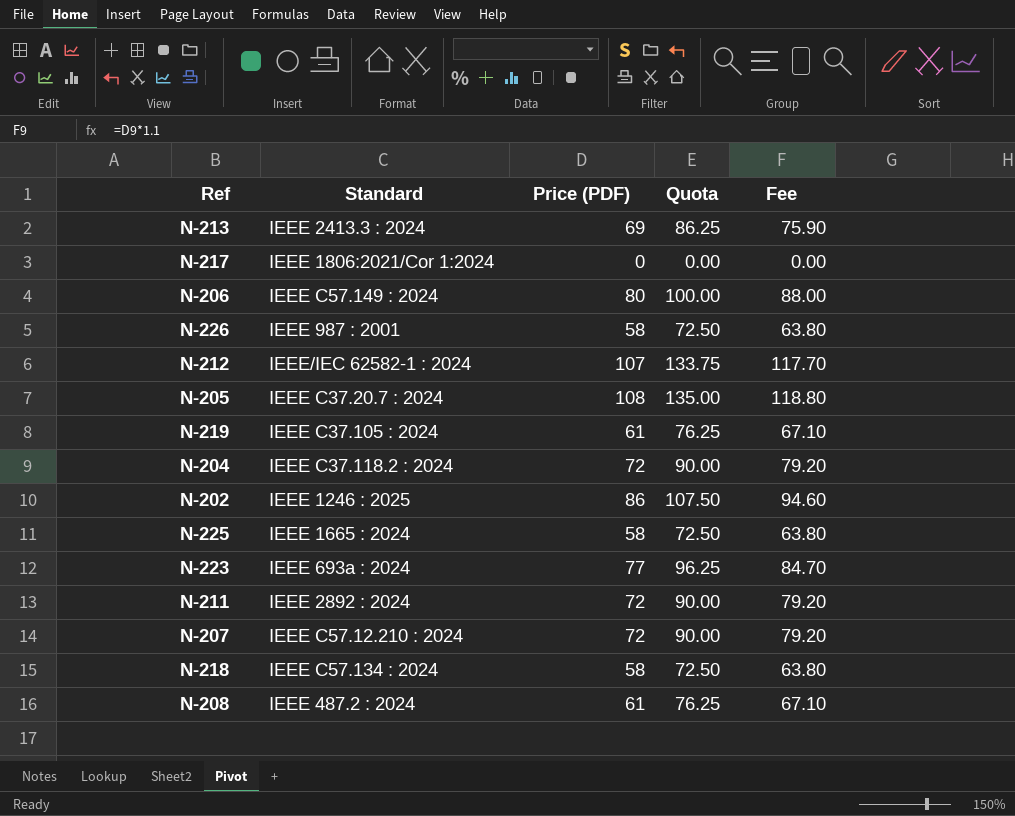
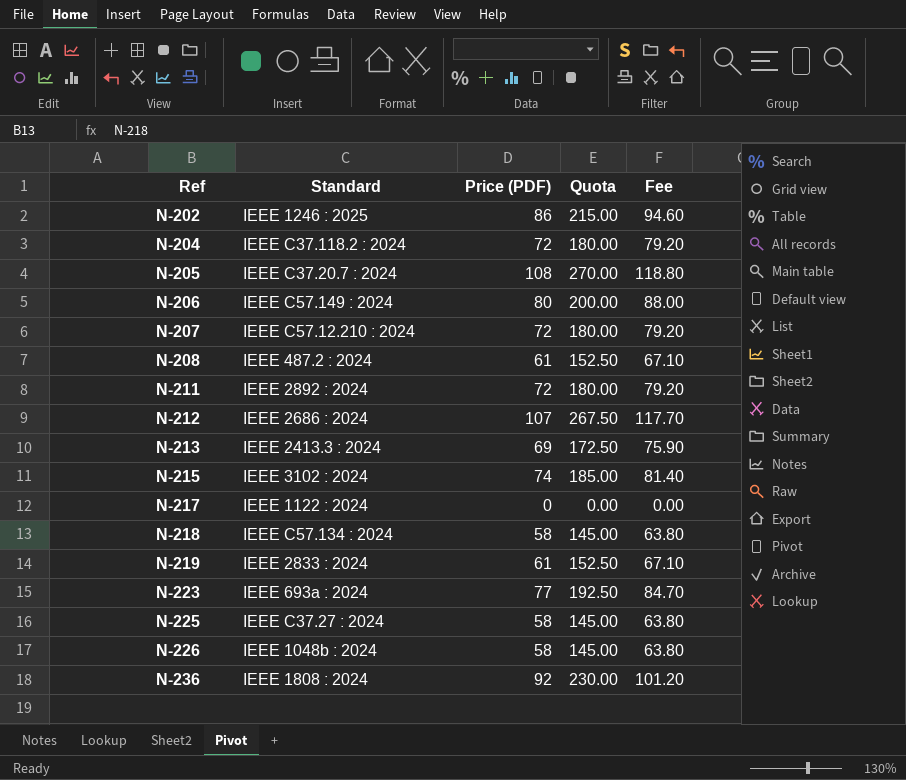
row order: none -> Ref ascending
column Quota | formula: [Price (PDF)] * 1.25 -> [Price (PDF)] * 2.5
N-212 | Standard: IEEE/IEC 62582-1 : 2024 -> IEEE 2686 : 2024
row N-215: none -> IEEE 3102 : 2024 | 74 | 185.00 | 81.40
N-217 | Standard: IEEE 1806:2021/Cor 1:2024 -> IEEE 1122 : 2024
N-219 | Standard: IEEE C37.105 : 2024 -> IEEE 2833 : 2024
N-225 | Standard: IEEE 1665 : 2024 -> IEEE C37.27 : 2024
N-226 | Standard: IEEE 987 : 2001 -> IEEE 1048b : 2024
row N-236: none -> IEEE 1808 : 2024 | 92 | 230.00 | 101.20

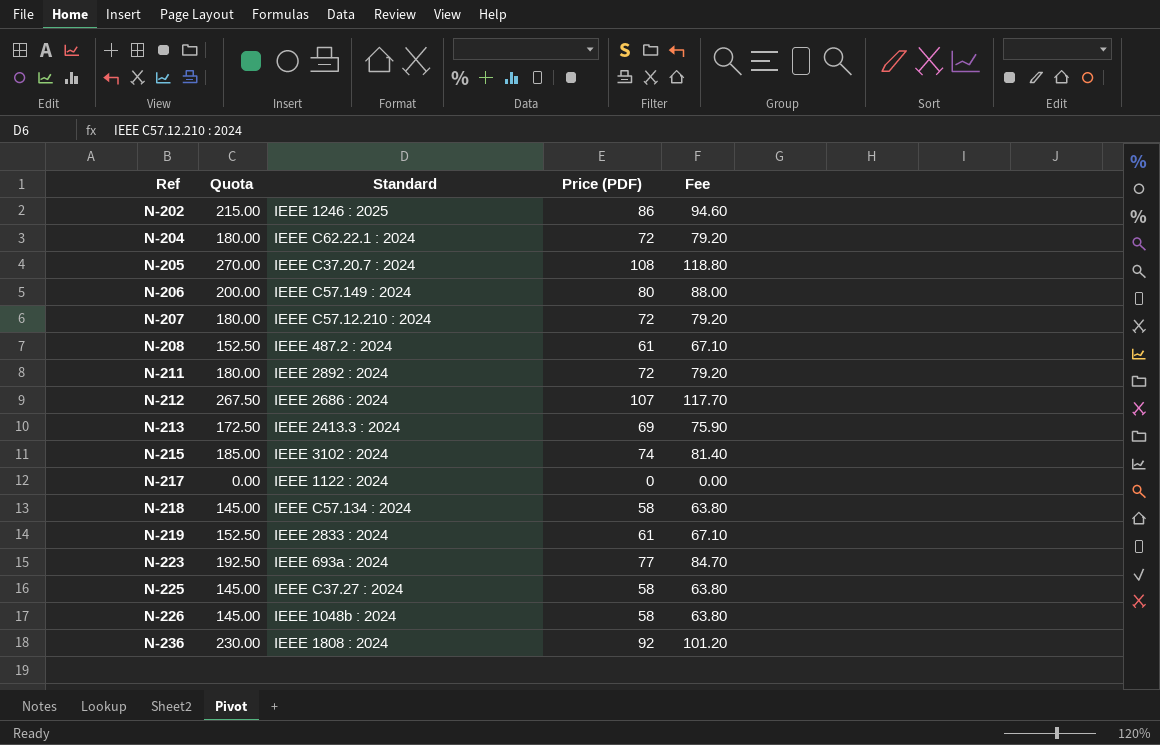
column Quota | position: 4 -> 2
N-204 | Standard: IEEE C37.118.2 : 2024 -> IEEE C62.22.1 : 2024

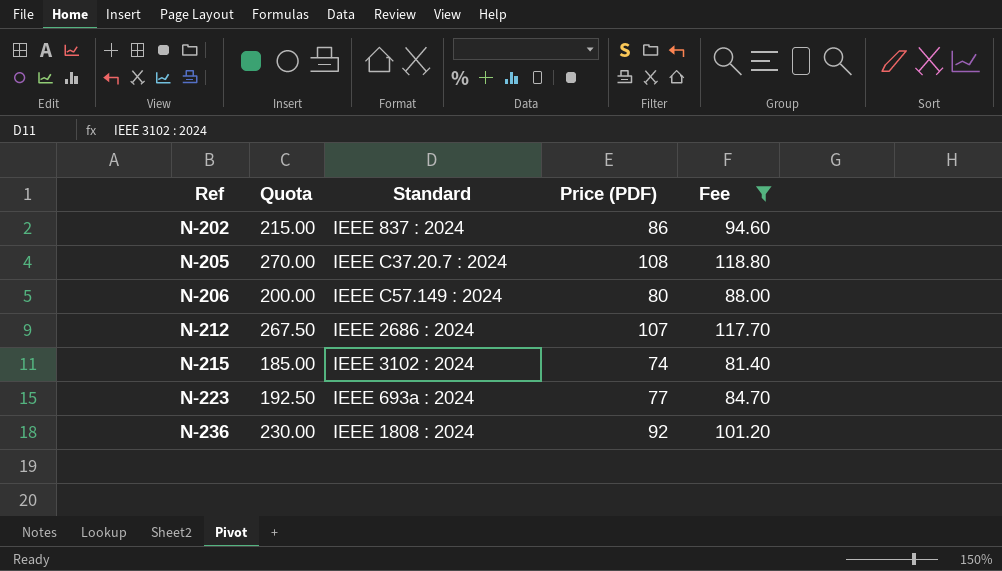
filter: none -> Fee >= 81.40
N-202 | Standard: IEEE 1246 : 2025 -> IEEE 837 : 2024

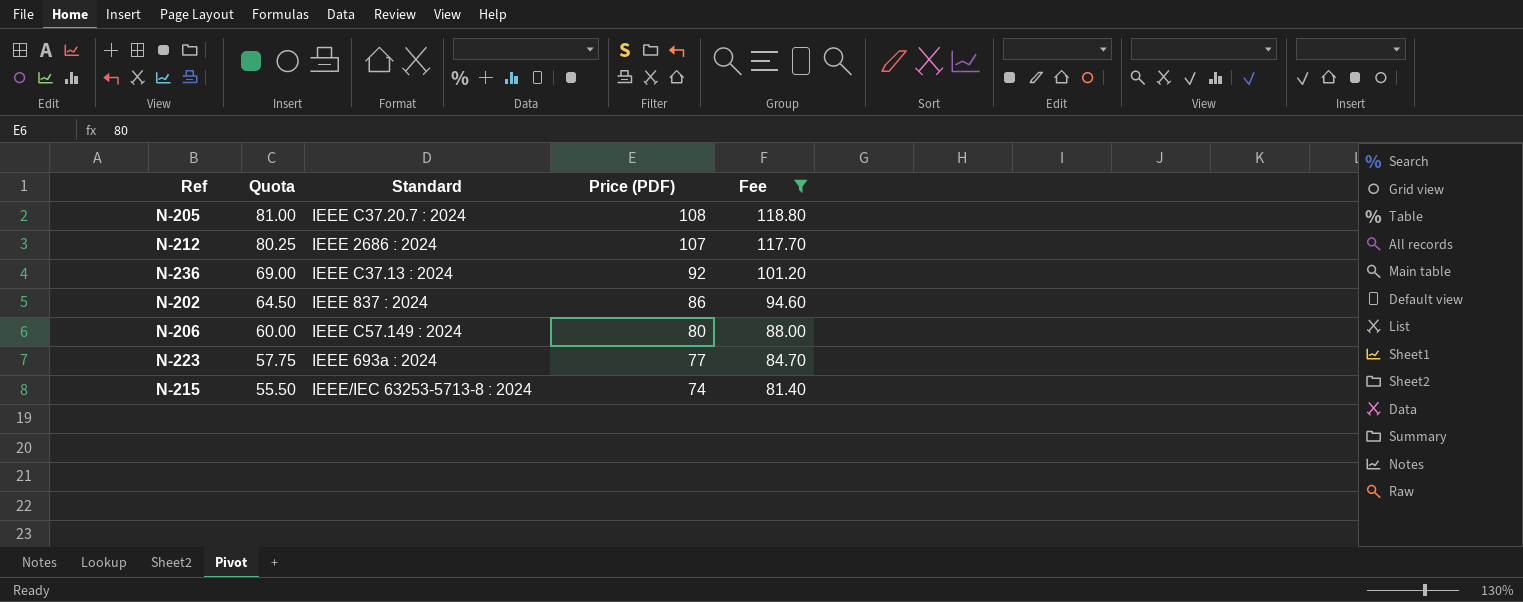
row order: Ref ascending -> Quota descending
column Quota | formula: [Price (PDF)] * 2.5 -> [Price (PDF)] * 0.75
N-236 | Standard: IEEE 1808 : 2024 -> IEEE C37.13 : 2024
N-215 | Standard: IEEE 3102 : 2024 -> IEEE/IEC 63253-5713-8 : 2024

